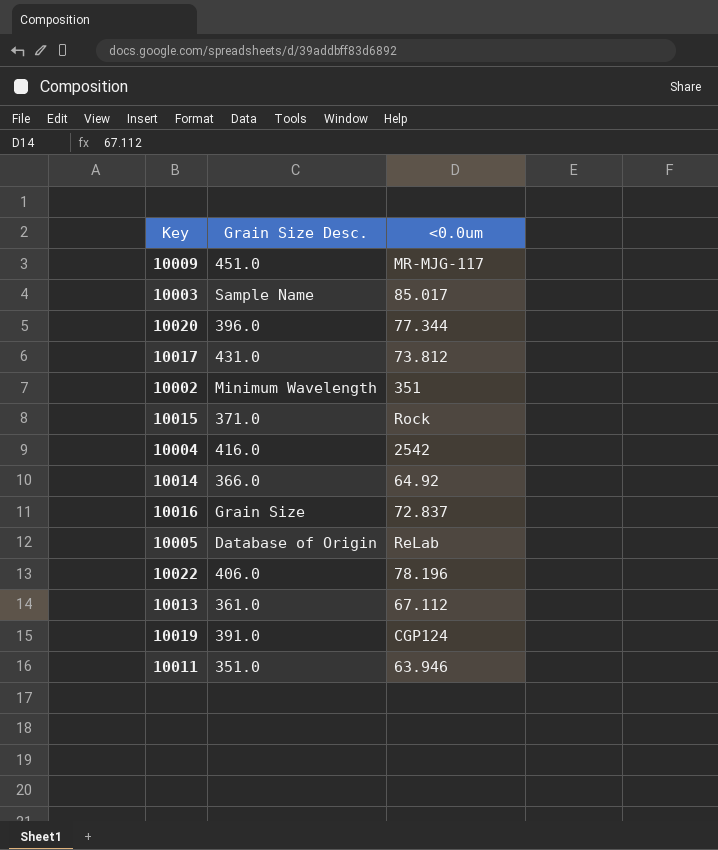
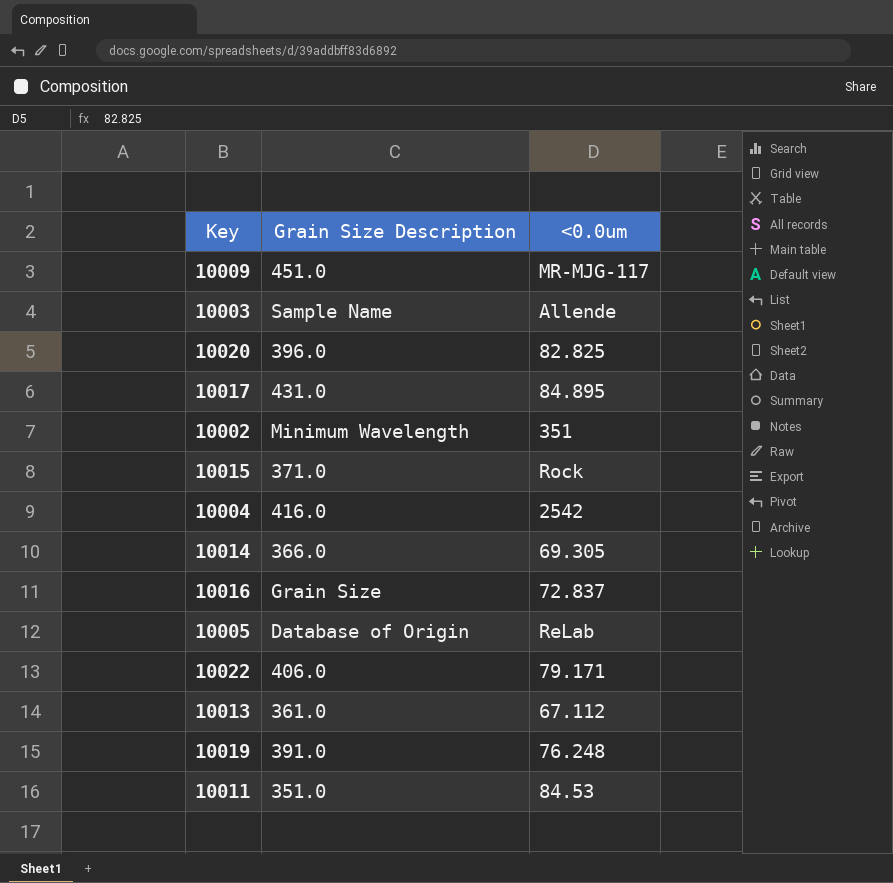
column name: Grain Size Desc. -> Grain Size Description
10003 | <0.0um: 85.017 -> Allende
10020 | <0.0um: 77.344 -> 82.825
10017 | <0.0um: 73.812 -> 84.895
10014 | <0.0um: 64.92 -> 69.305
10022 | <0.0um: 78.196 -> 79.171
10019 | <0.0um: CGP124 -> 76.248
10011 | <0.0um: 63.946 -> 84.53

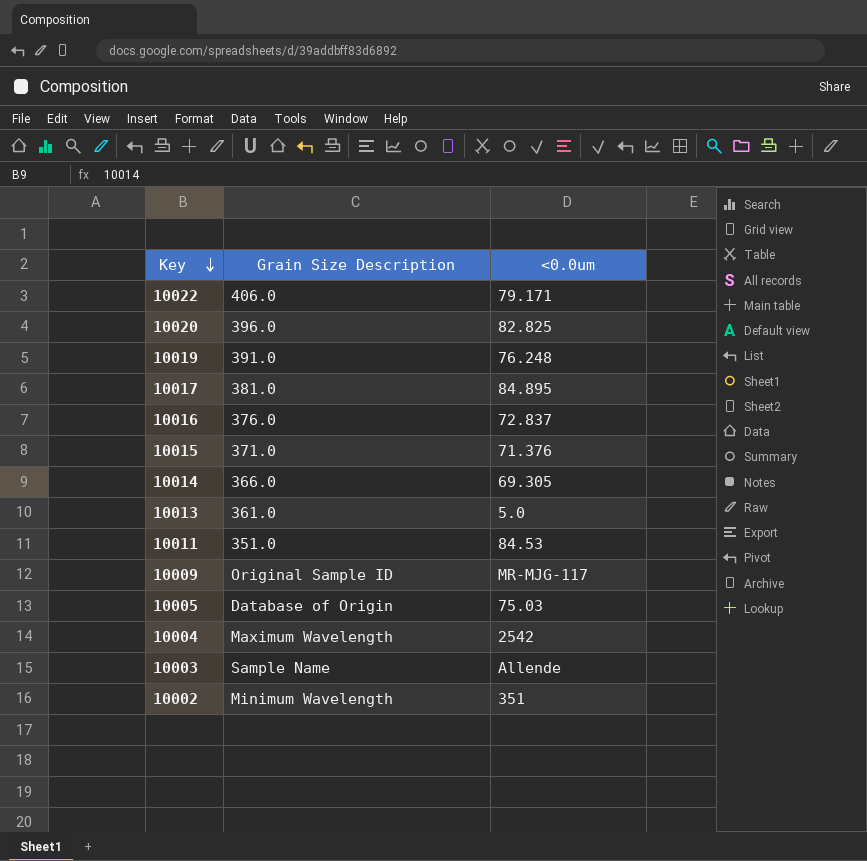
row order: none -> Key descending
10017 | Grain Size Description: 431.0 -> 381.0
10016 | Grain Size Description: Grain Size -> 376.0
10015 | <0.0um: Rock -> 71.376
10013 | <0.0um: 67.112 -> 5.0
10009 | Grain Size Description: 451.0 -> Original Sample ID
10005 | <0.0um: ReLab -> 75.03
10004 | Grain Size Description: 416.0 -> Maximum Wavelength

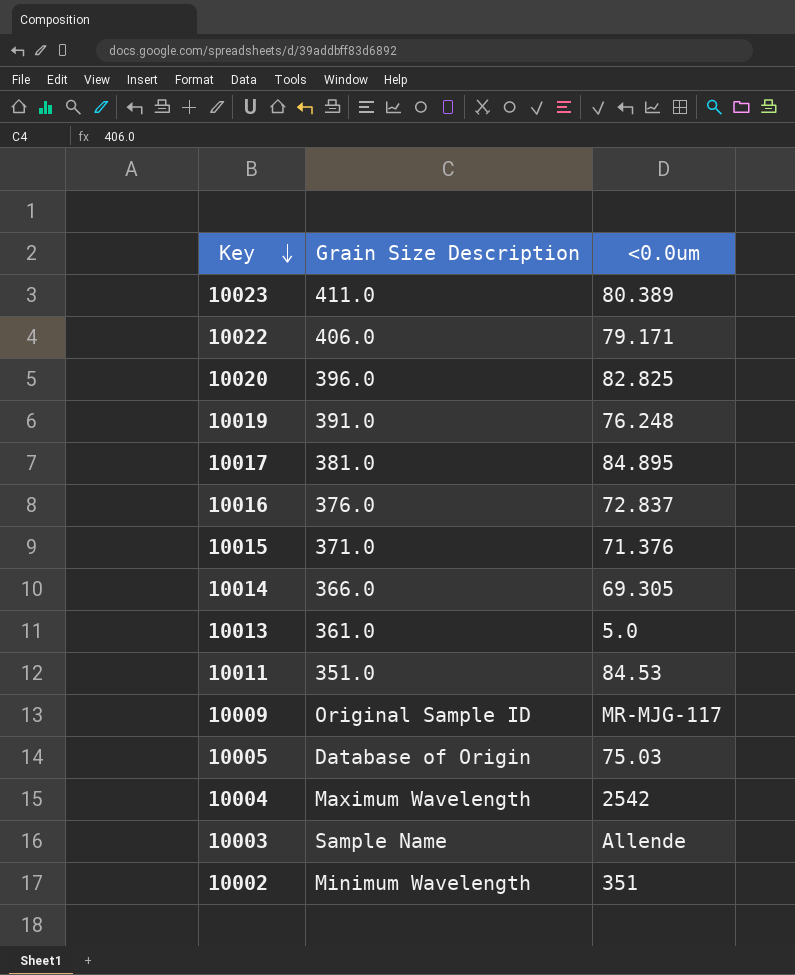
row 10023: none -> 411.0 | 80.389

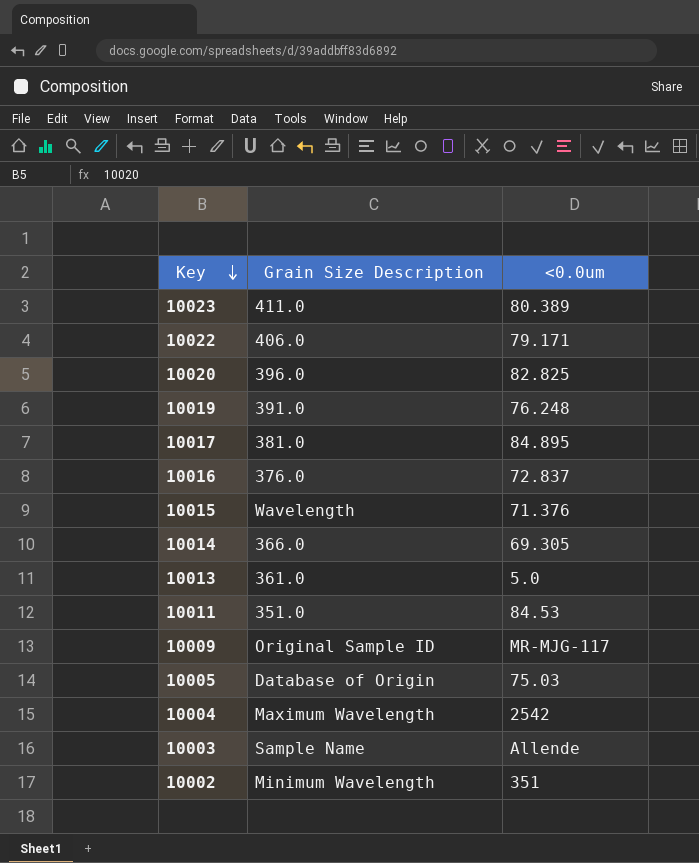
10015 | Grain Size Description: 371.0 -> Wavelength

